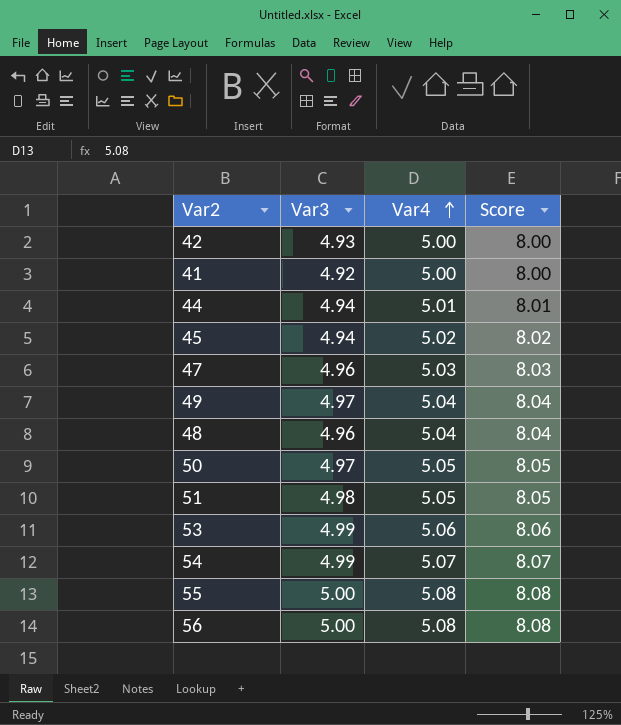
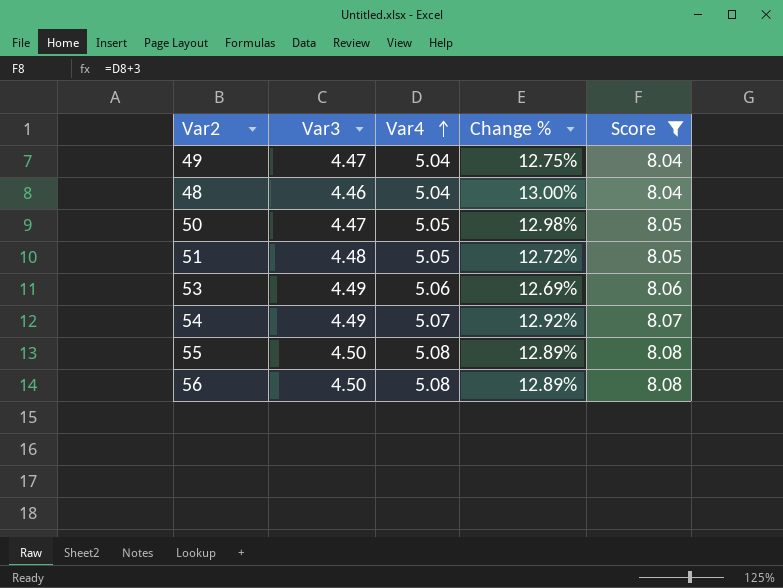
filter: none -> Score >= 8.04
column Change % | formula: none -> ([Var4] - [Var3]) / [Var3]
49 | Var3: 4.97 -> 4.47
48 | Var3: 4.96 -> 4.46
50 | Var3: 4.97 -> 4.47
51 | Var3: 4.98 -> 4.48
53 | Var3: 4.99 -> 4.49
54 | Var3: 4.99 -> 4.49
55 | Var3: 5.00 -> 4.50
56 | Var3: 5.00 -> 4.50

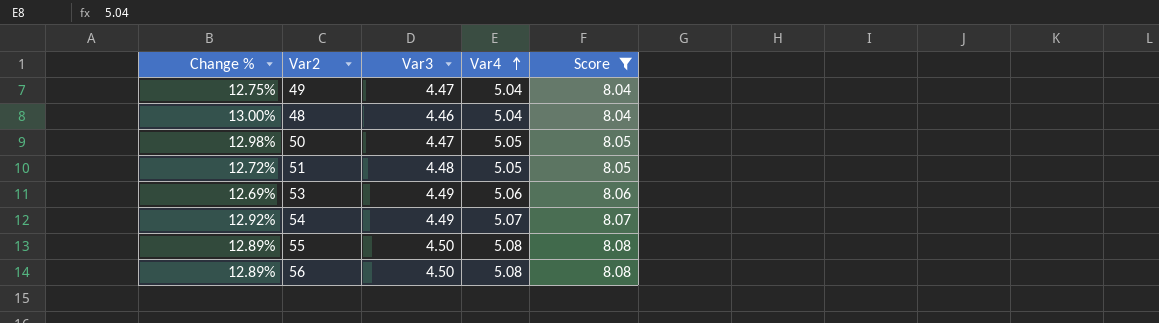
column Change % | position: 4 -> 1

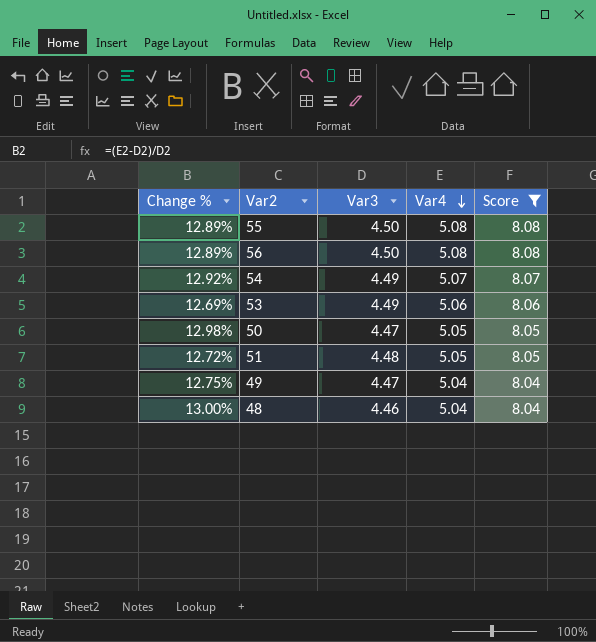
row order: Var4 ascending -> Var4 descending

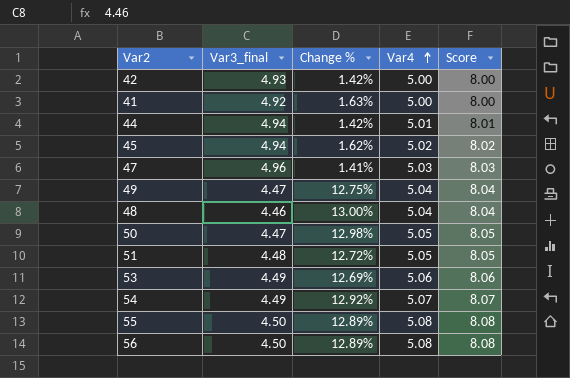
filter: Score >= 8.04 -> none
row order: Var4 descending -> Var4 ascending
column name: Var3 -> Var3_final
column Change % | position: 1 -> 3

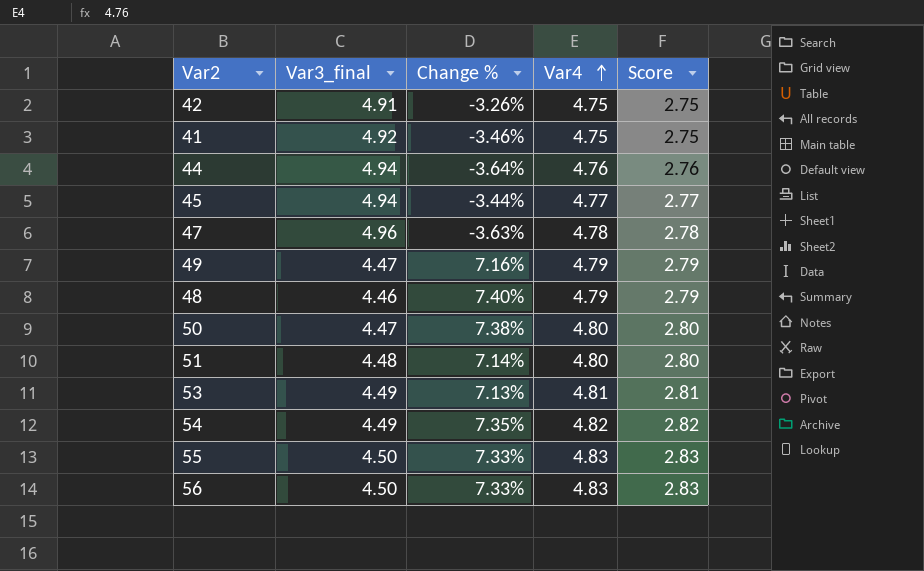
column Score | formula: [Var4] + 3 -> [Var4] - 2
42 | Var3_final: 4.93 -> 4.91
42 | Change %: 1.42% -> -3.26%
42 | Var4: 5.00 -> 4.75
41 | Change %: 1.63% -> -3.46%
41 | Var4: 5.00 -> 4.75
44 | Change %: 1.42% -> -3.64%
44 | Var4: 5.01 -> 4.76
45 | Change %: 1.62% -> -3.44%
45 | Var4: 5.02 -> 4.77
47 | Change %: 1.41% -> -3.63%
47 | Var4: 5.03 -> 4.78
49 | Change %: 12.75% -> 7.16%
49 | Var4: 5.04 -> 4.79
48 | Change %: 13.00% -> 7.40%
48 | Var4: 5.04 -> 4.79
50 | Change %: 12.98% -> 7.38%
50 | Var4: 5.05 -> 4.80
51 | Change %: 12.72% -> 7.14%
51 | Var4: 5.05 -> 4.80
53 | Change %: 12.69% -> 7.13%
53 | Var4: 5.06 -> 4.81
54 | Change %: 12.92% -> 7.35%
54 | Var4: 5.07 -> 4.82
55 | Change %: 12.89% -> 7.33%
55 | Var4: 5.08 -> 4.83
56 | Change %: 12.89% -> 7.33%
56 | Var4: 5.08 -> 4.83

